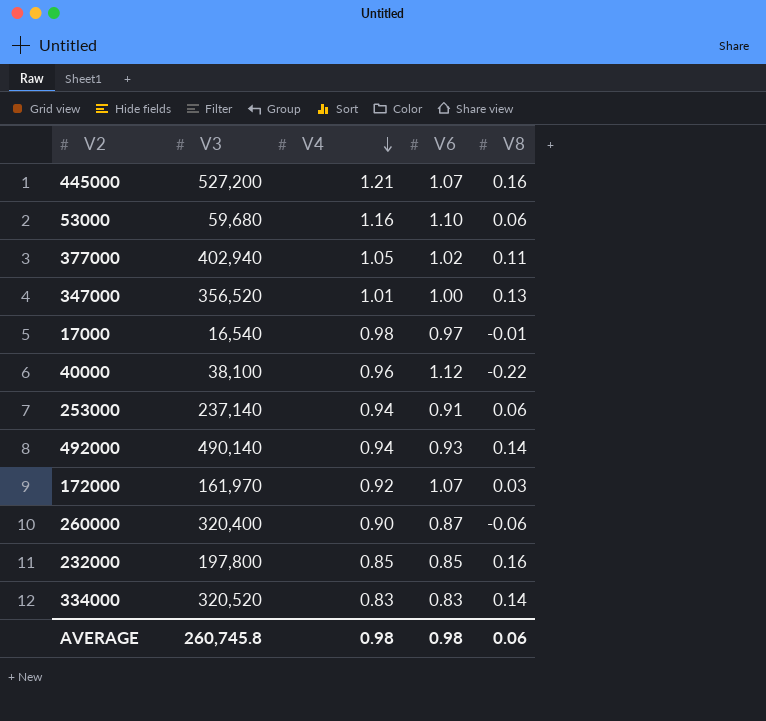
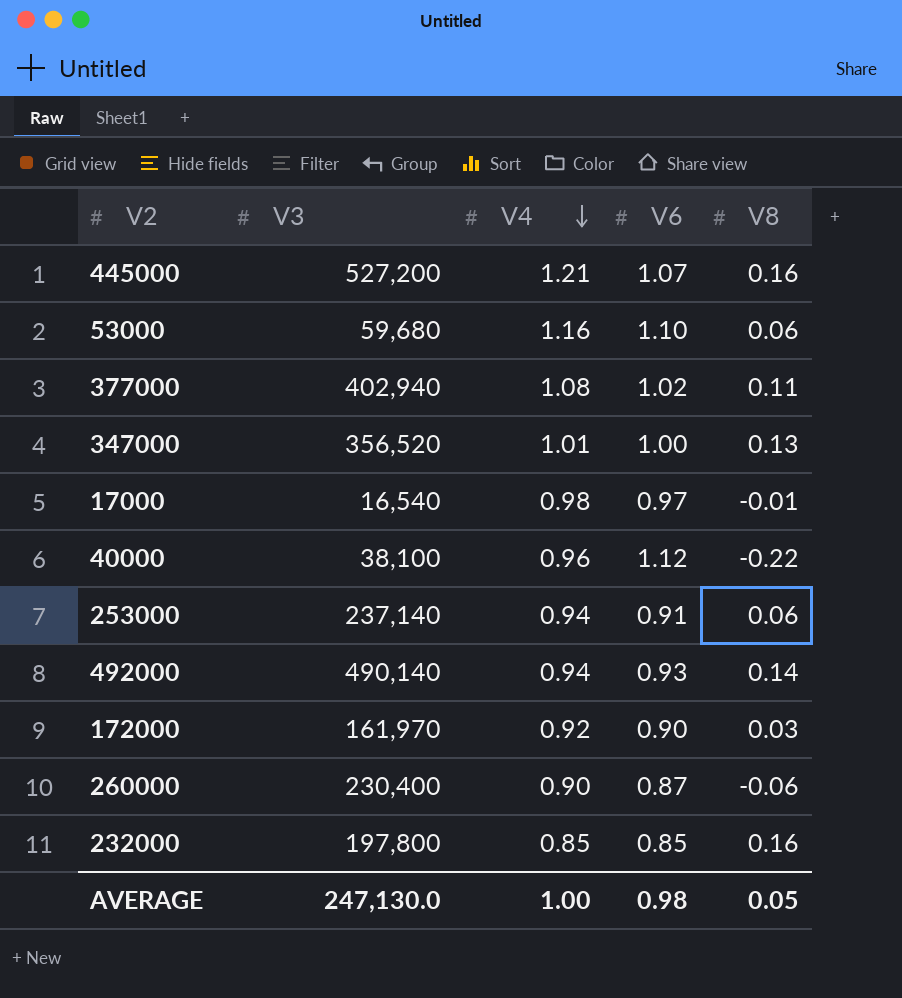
row 334000: 320,520 | 0.83 | 0.83 | 0.14 -> none
377000 | V4: 1.05 -> 1.08
172000 | V6: 1.07 -> 0.90
260000 | V3: 320,400 -> 230,400
AVERAGE | V3: 260,745.8 -> 247,130.0
AVERAGE | V4: 0.98 -> 1.00
AVERAGE | V8: 0.06 -> 0.05

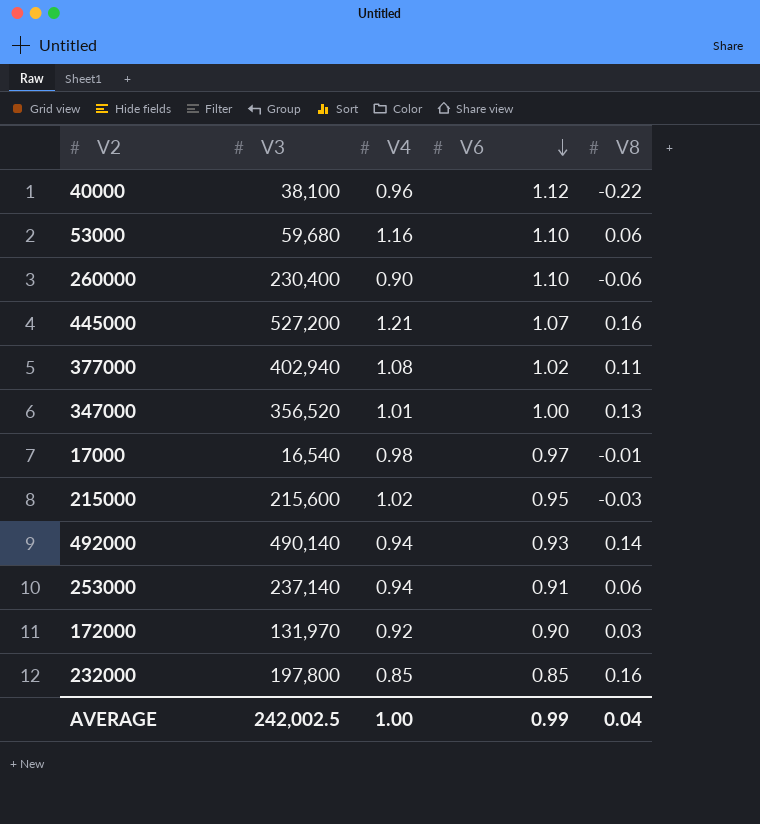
row order: V4 descending -> V6 descending
260000 | V6: 0.87 -> 1.10
row 215000: none -> 215,600 | 1.02 | 0.95 | -0.03
172000 | V3: 161,970 -> 131,970
AVERAGE | V3: 247,130.0 -> 242,002.5
AVERAGE | V6: 0.98 -> 0.99
AVERAGE | V8: 0.05 -> 0.04

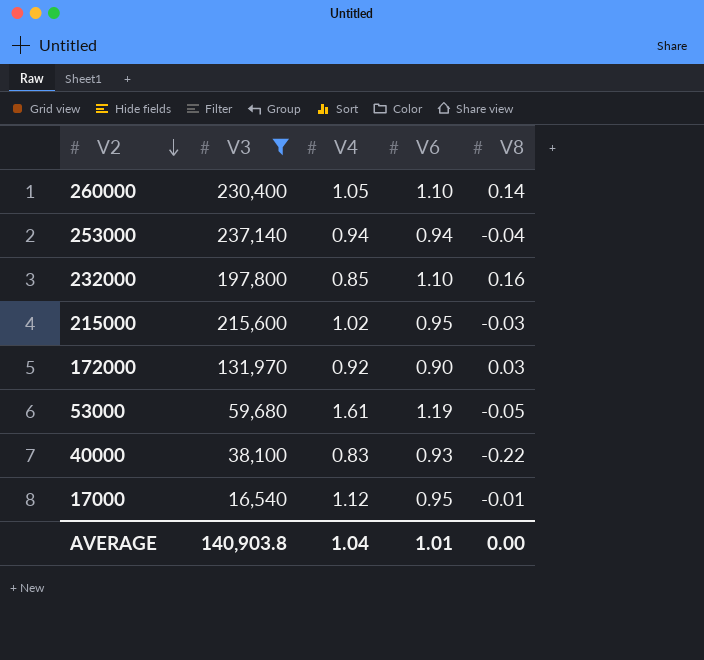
filter: none -> V3 <= 237,140
row order: V6 descending -> V2 descending
260000 | V4: 0.90 -> 1.05
260000 | V8: -0.06 -> 0.14
253000 | V6: 0.91 -> 0.94
253000 | V8: 0.06 -> -0.04
232000 | V6: 0.85 -> 1.10
53000 | V4: 1.16 -> 1.61
53000 | V6: 1.10 -> 1.19
53000 | V8: 0.06 -> -0.05
40000 | V4: 0.96 -> 0.83
40000 | V6: 1.12 -> 0.93
17000 | V4: 0.98 -> 1.12
17000 | V6: 0.97 -> 0.95
AVERAGE | V3: 242,002.5 -> 140,903.8
AVERAGE | V4: 1.00 -> 1.04
AVERAGE | V6: 0.99 -> 1.01
AVERAGE | V8: 0.04 -> 0.00

